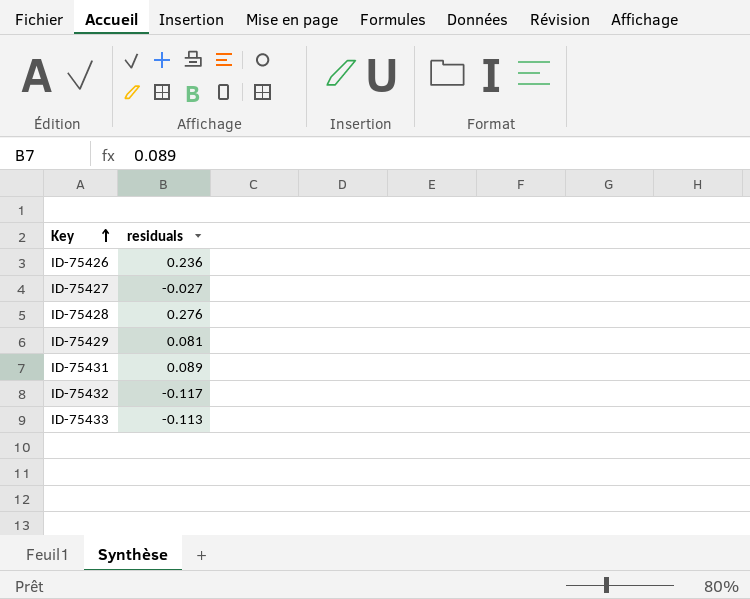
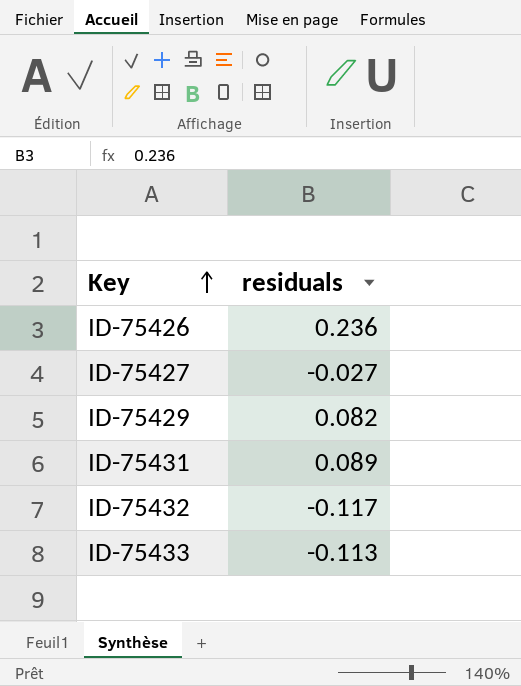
row ID-75428: 0.276 -> none
ID-75429 | residuals: 0.081 -> 0.082

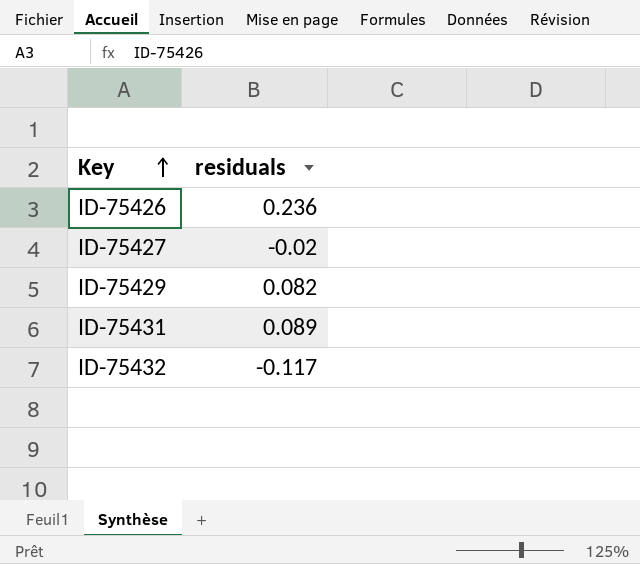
row ID-75433: -0.113 -> none
ID-75427 | residuals: -0.027 -> -0.02

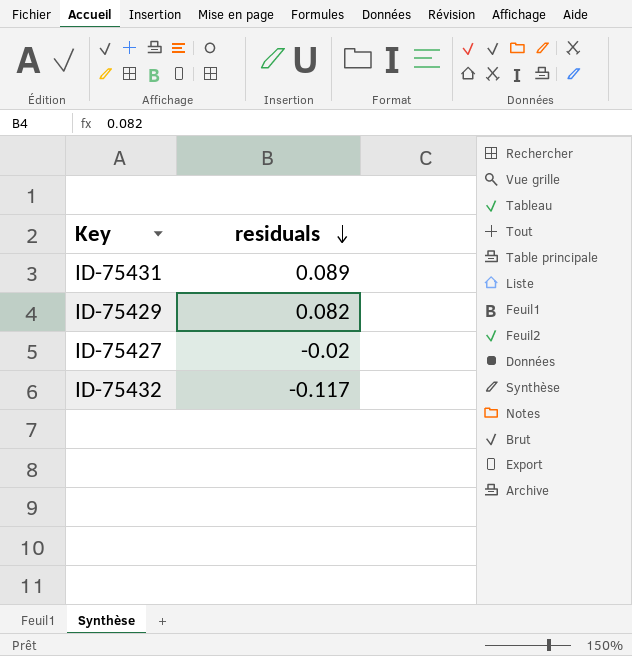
row order: Key ascending -> residuals descending
row ID-75426: 0.236 -> none

